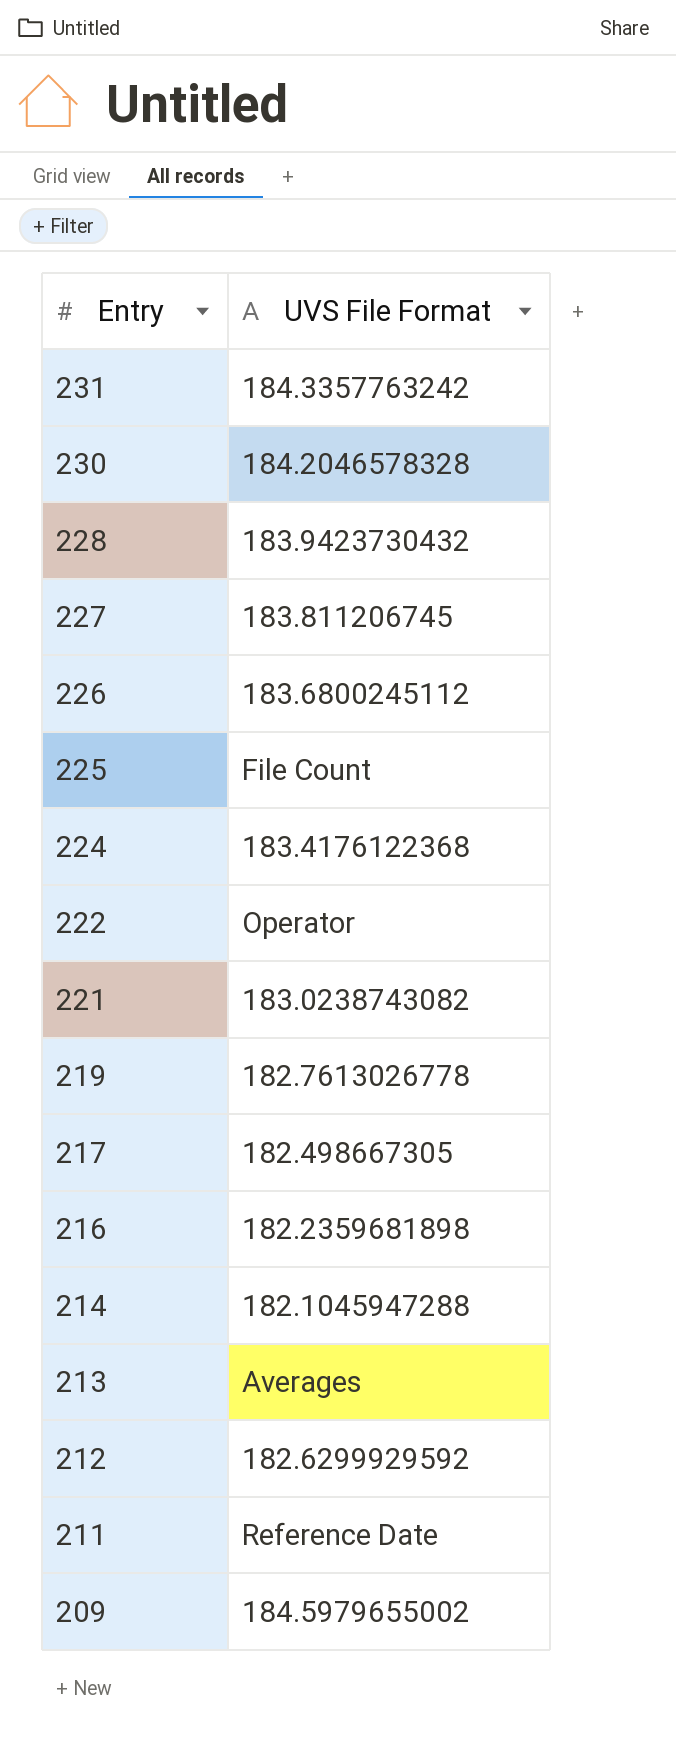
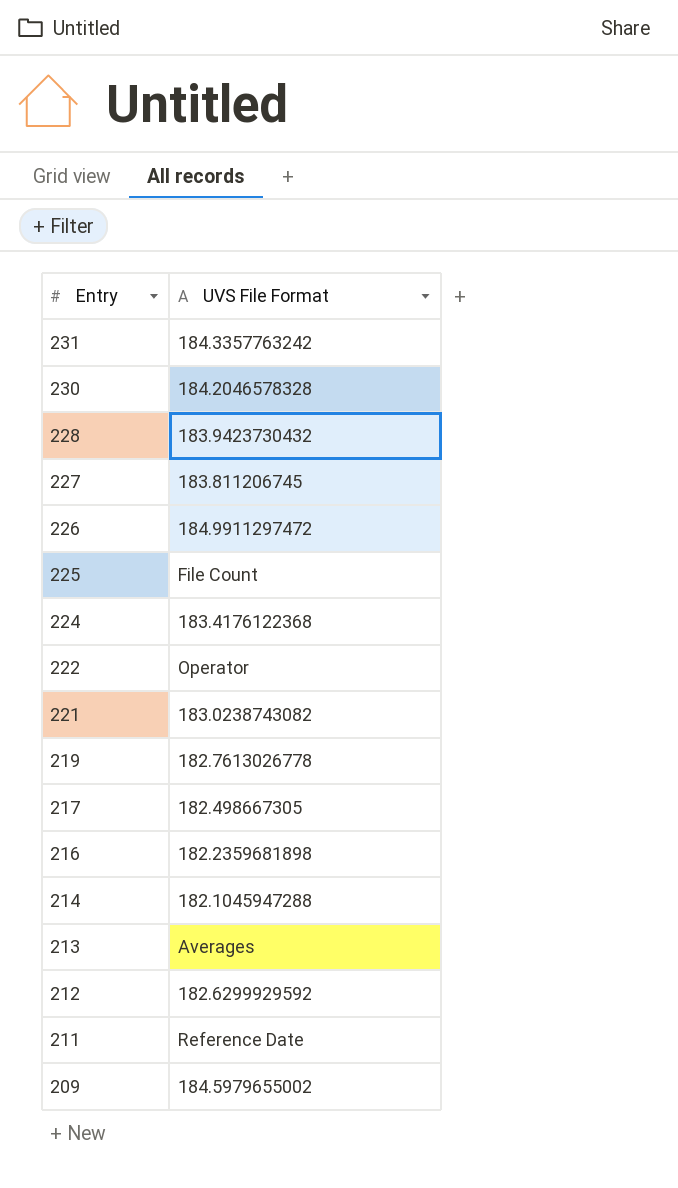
226 | UVS File Format: 183.6800245112 -> 184.9911297472

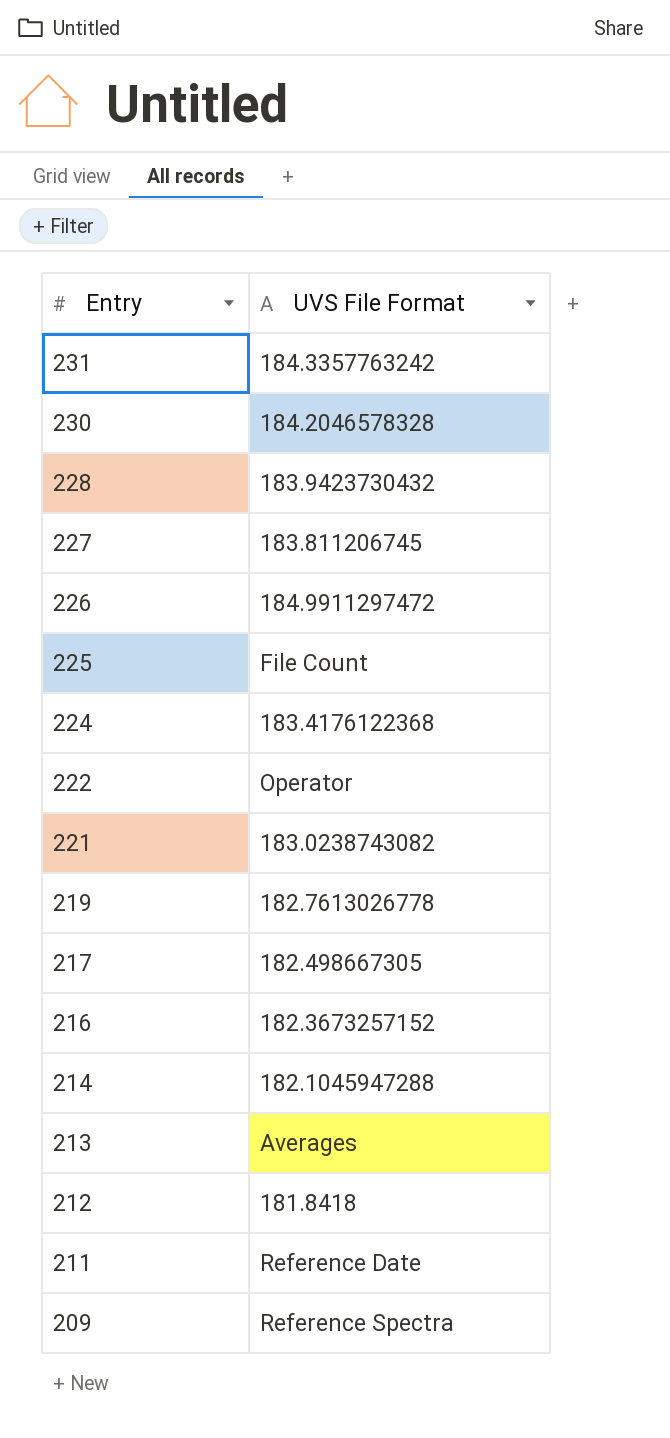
216 | UVS File Format: 182.2359681898 -> 182.3673257152
212 | UVS File Format: 182.6299929592 -> 181.8418
209 | UVS File Format: 184.5979655002 -> Reference Spectra

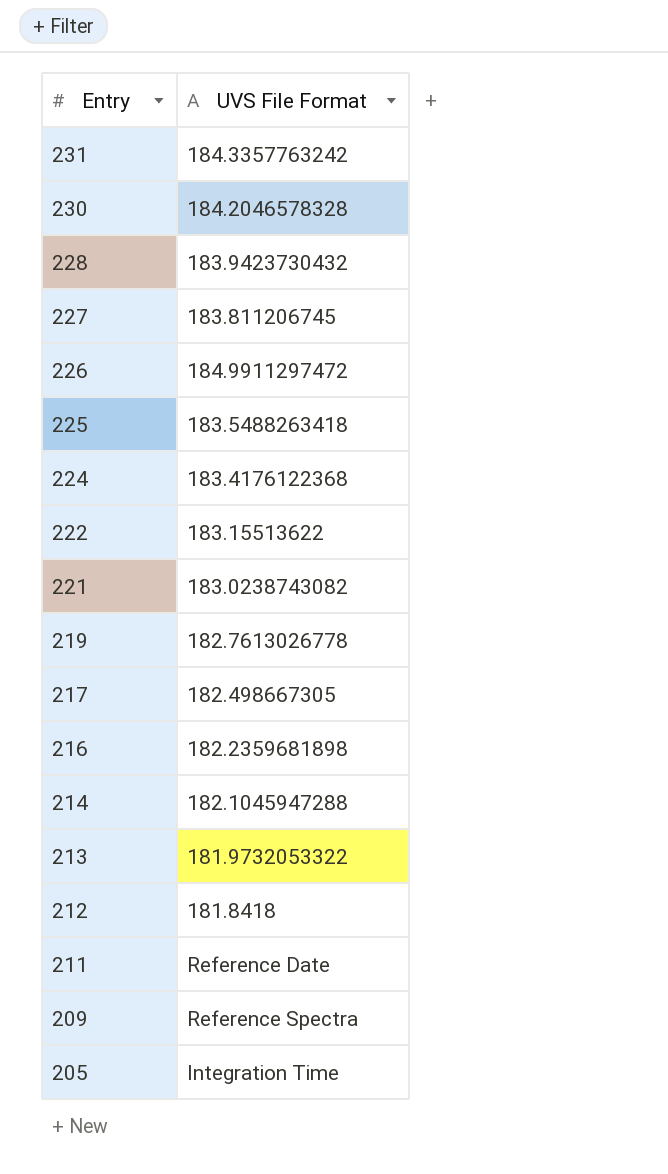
225 | UVS File Format: File Count -> 183.5488263418
222 | UVS File Format: Operator -> 183.15513622
216 | UVS File Format: 182.3673257152 -> 182.2359681898
213 | UVS File Format: Averages -> 181.9732053322
row 205: none -> Integration Time

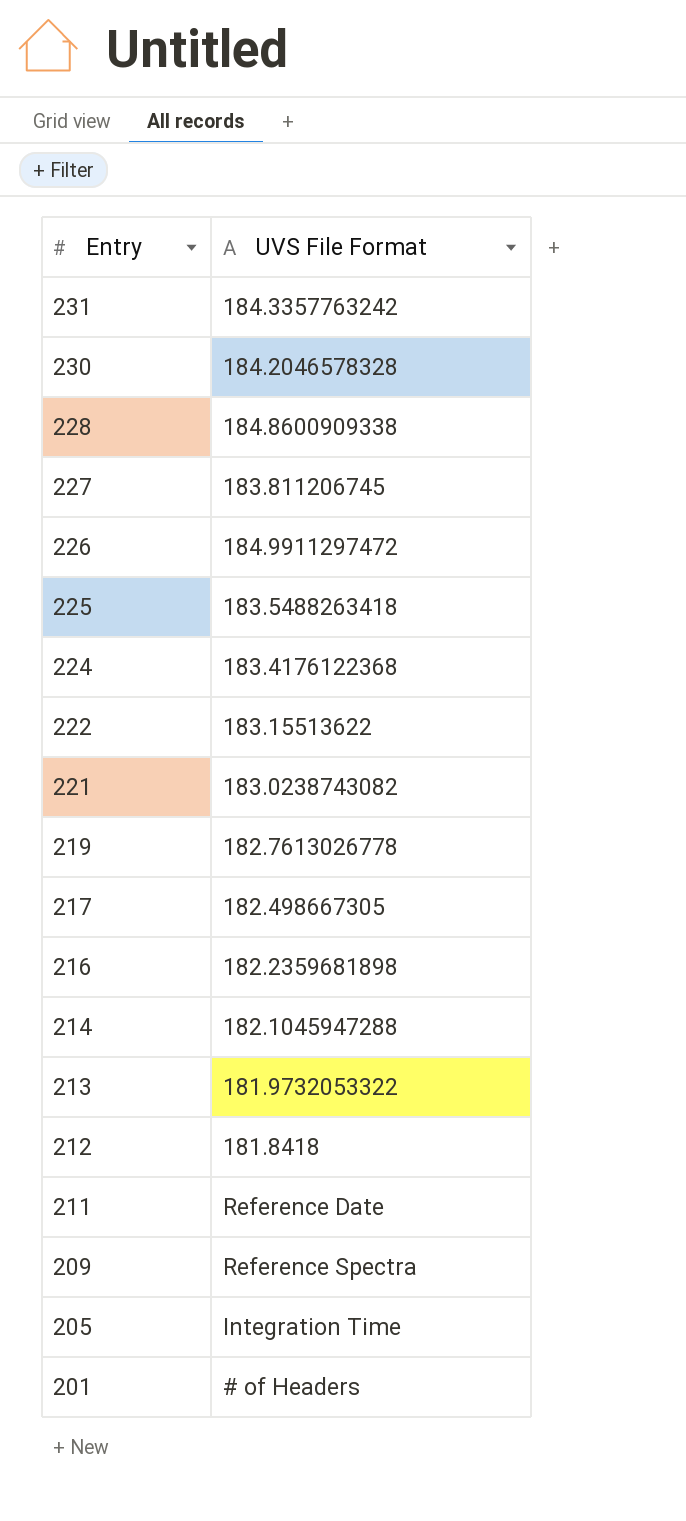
228 | UVS File Format: 183.9423730432 -> 184.8600909338
row 201: none -> # of Headers

